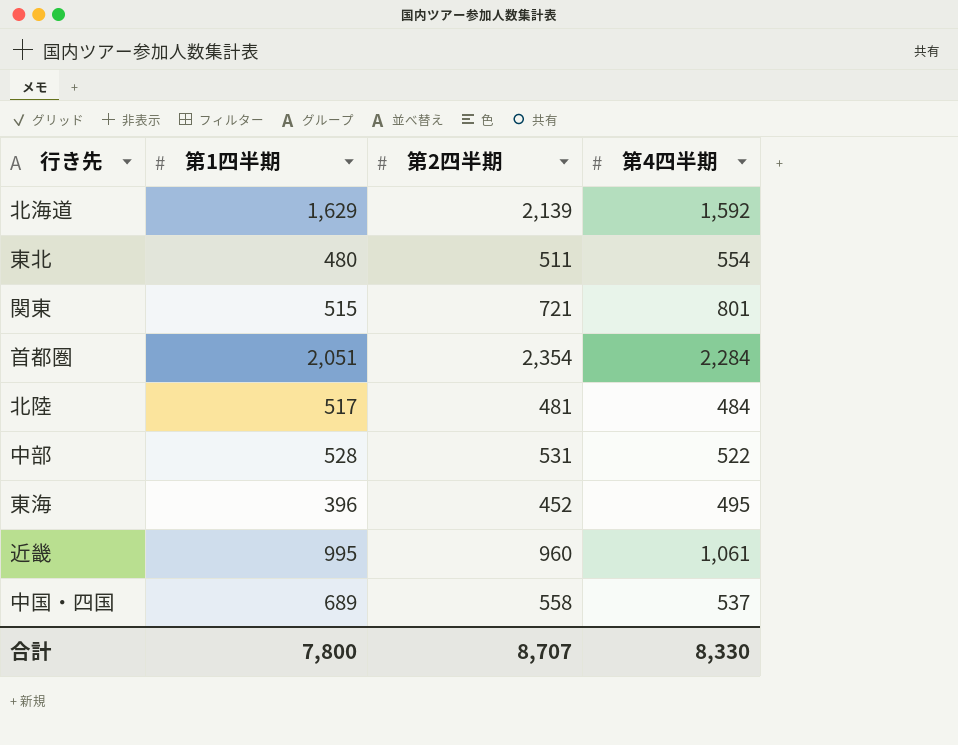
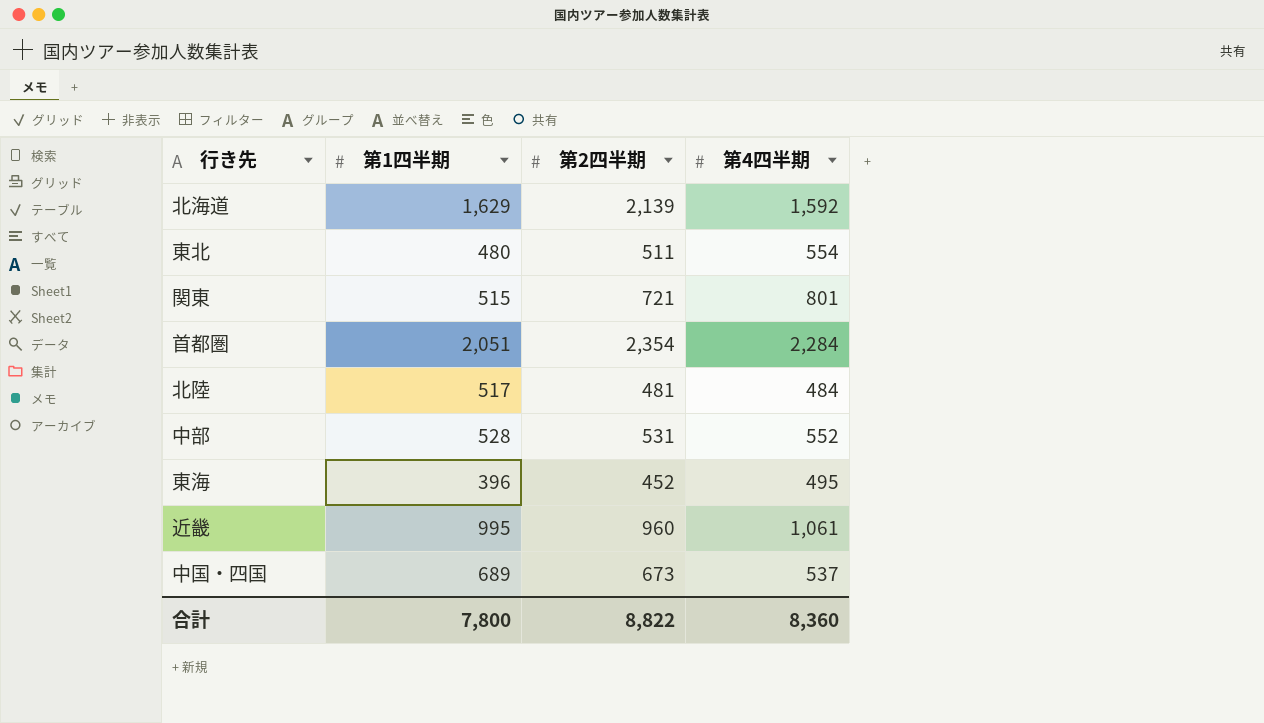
中部 | 第4四半期: 522 -> 552
中国・四国 | 第2四半期: 558 -> 673
合計 | 第2四半期: 8,707 -> 8,822
合計 | 第4四半期: 8,330 -> 8,360

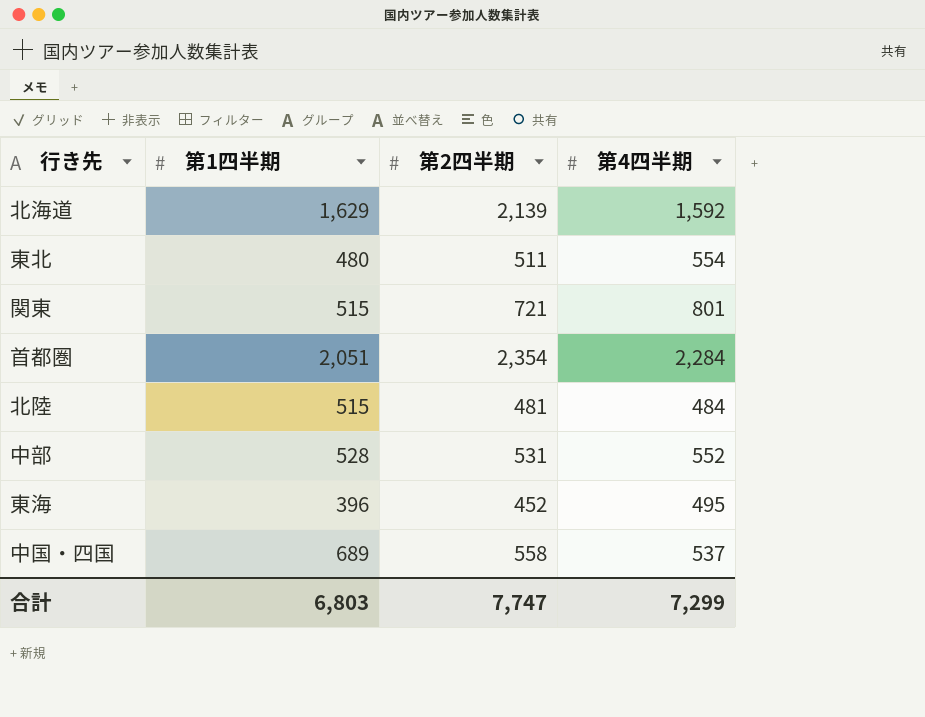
row 近畿: 995 | 960 | 1,061 -> none
北陸 | 第1四半期: 517 -> 515
中国・四国 | 第2四半期: 673 -> 558
合計 | 第1四半期: 7,800 -> 6,803
合計 | 第2四半期: 8,822 -> 7,747
合計 | 第4四半期: 8,360 -> 7,299

